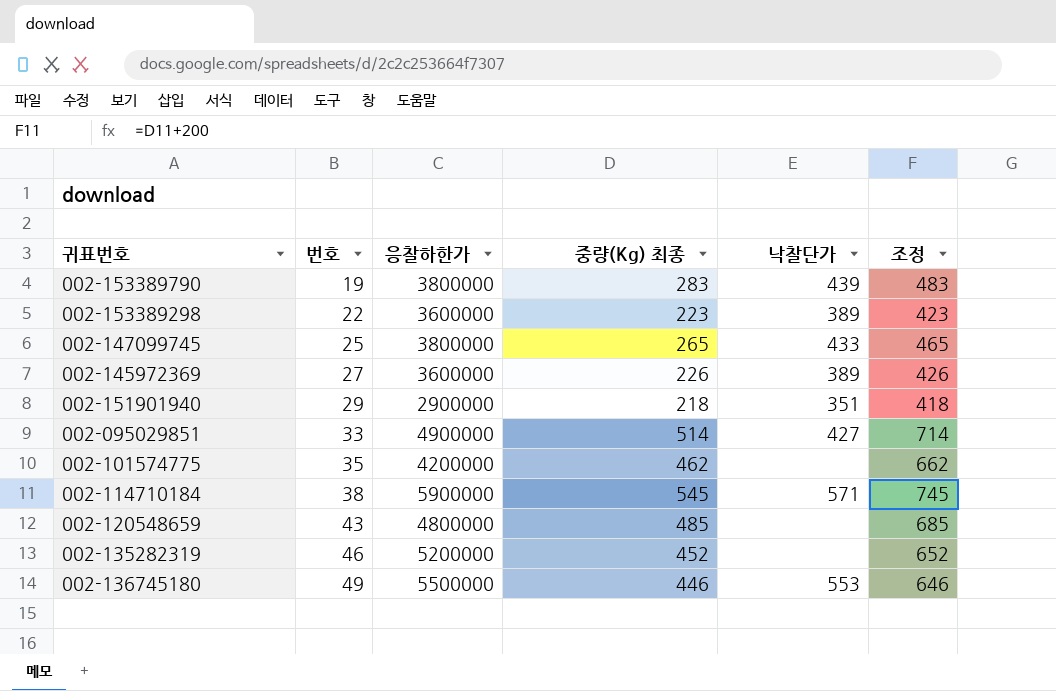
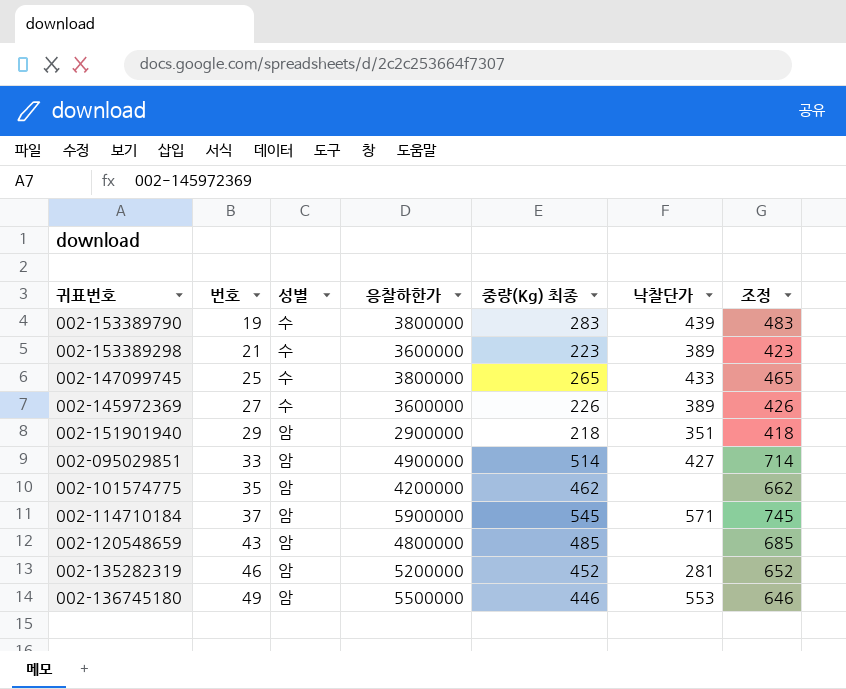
column 성별 | position: none -> 3
002-153389298 | 번호: 22 -> 21
002-114710184 | 번호: 38 -> 37
002-135282319 | 낙찰단가: none -> 281

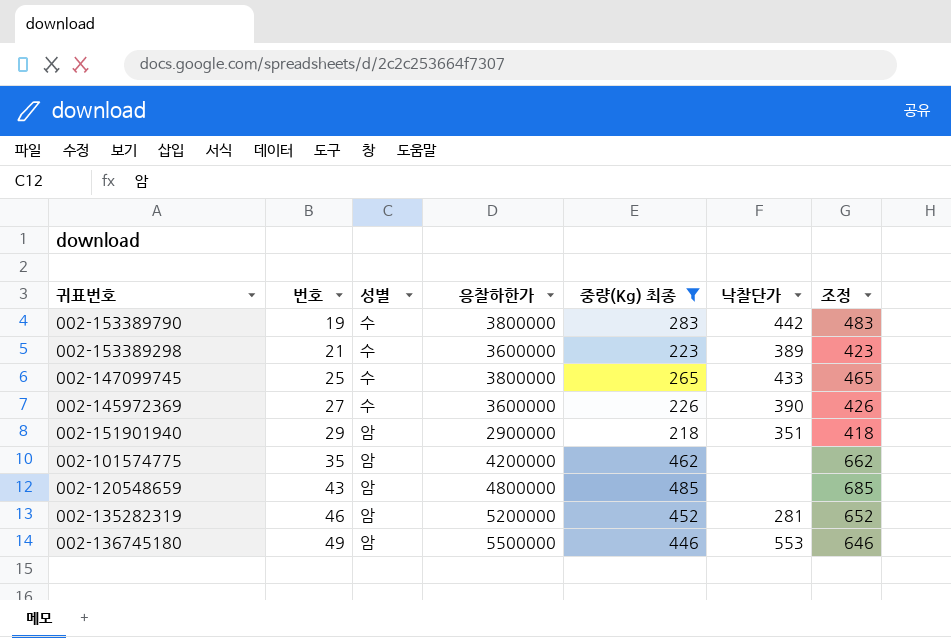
filter: none -> 중량(Kg) 최종 <= 485
002-153389790 | 낙찰단가: 439 -> 442
002-145972369 | 낙찰단가: 389 -> 390

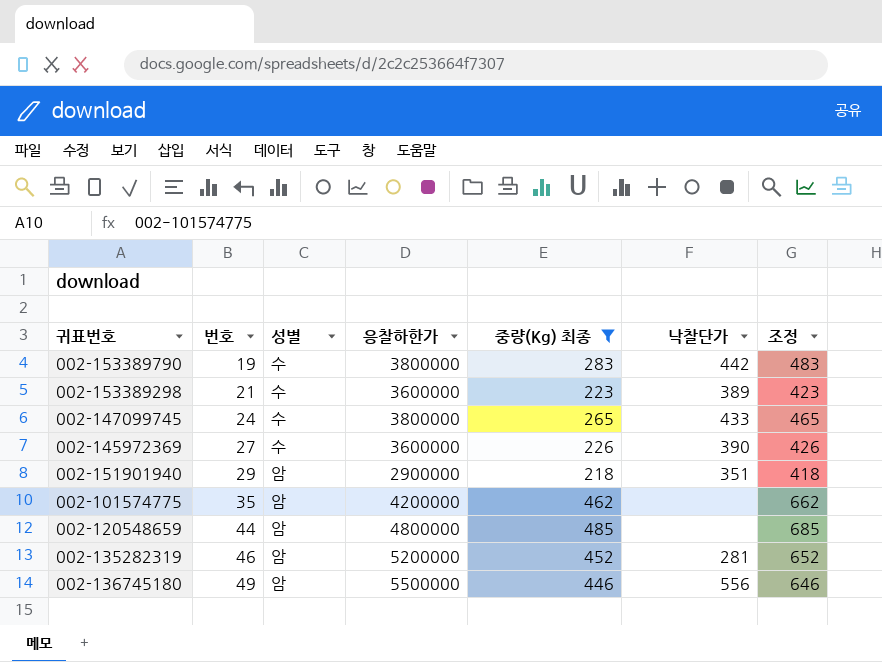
002-147099745 | 번호: 25 -> 24
002-120548659 | 번호: 43 -> 44
002-136745180 | 낙찰단가: 553 -> 556

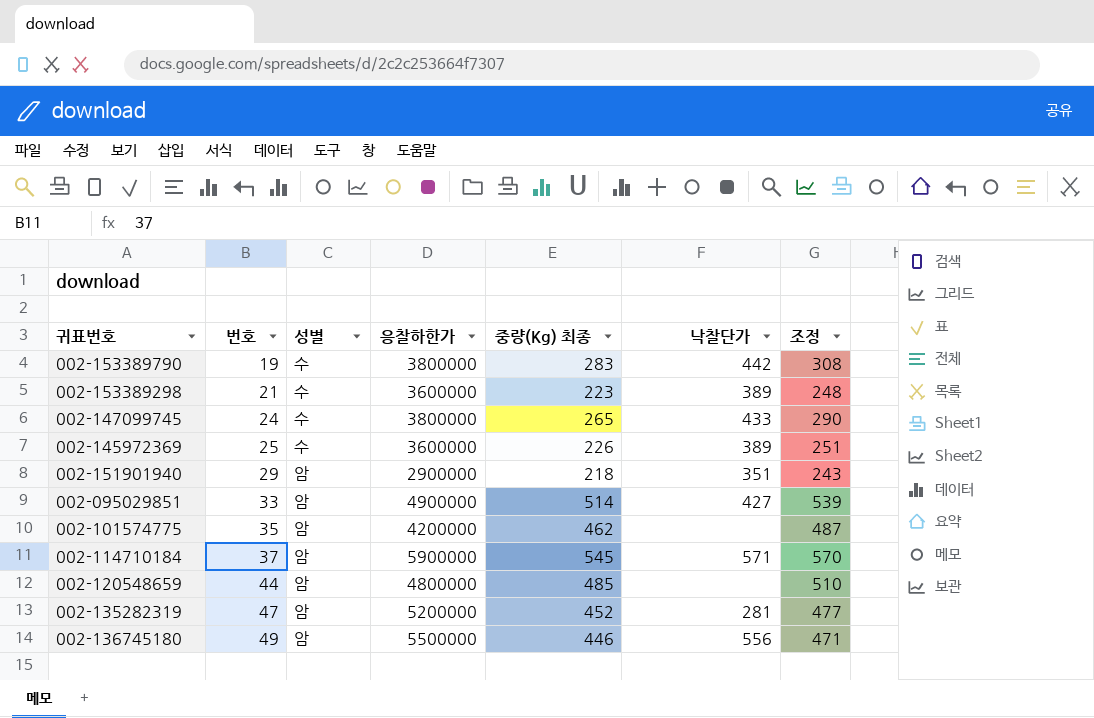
filter: 중량(Kg) 최종 <= 485 -> none
column 조정 | formula: [중량(Kg) 최종] + 200 -> [중량(Kg) 최종] + 25
002-145972369 | 번호: 27 -> 25
002-145972369 | 낙찰단가: 390 -> 389
002-135282319 | 번호: 46 -> 47

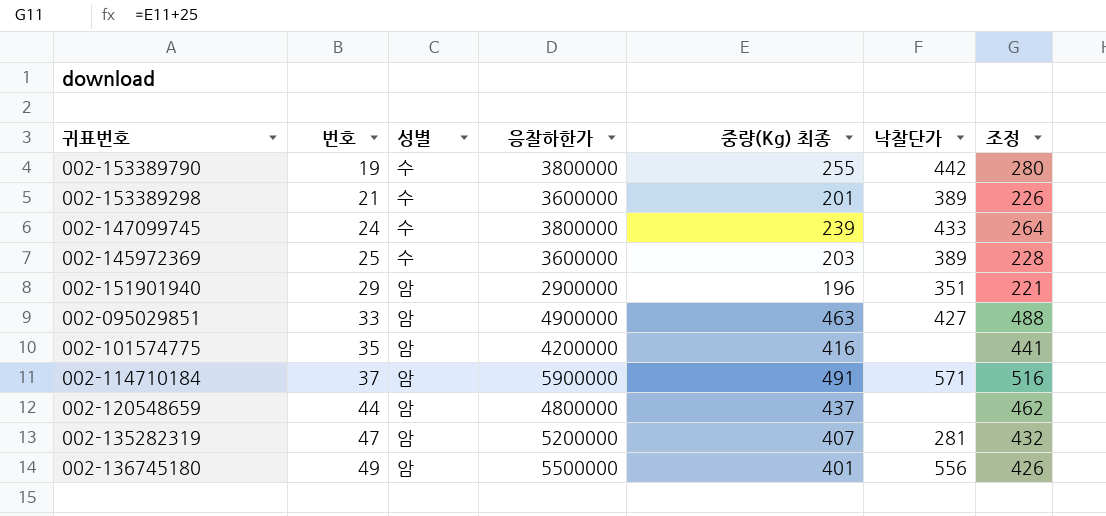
002-153389790 | 중량(Kg) 최종: 283 -> 255
002-153389790 | 조정: 308 -> 280
002-153389298 | 중량(Kg) 최종: 223 -> 201
002-153389298 | 조정: 248 -> 226
002-147099745 | 중량(Kg) 최종: 265 -> 239
002-147099745 | 조정: 290 -> 264
002-145972369 | 중량(Kg) 최종: 226 -> 203
002-145972369 | 조정: 251 -> 228
002-151901940 | 중량(Kg) 최종: 218 -> 196
002-151901940 | 조정: 243 -> 221
002-095029851 | 중량(Kg) 최종: 514 -> 463
002-095029851 | 조정: 539 -> 488
002-101574775 | 중량(Kg) 최종: 462 -> 416
002-101574775 | 조정: 487 -> 441
002-114710184 | 중량(Kg) 최종: 545 -> 491
002-114710184 | 조정: 570 -> 516
002-120548659 | 중량(Kg) 최종: 485 -> 437
002-120548659 | 조정: 510 -> 462
002-135282319 | 중량(Kg) 최종: 452 -> 407
002-135282319 | 조정: 477 -> 432
002-136745180 | 중량(Kg) 최종: 446 -> 401
002-136745180 | 조정: 471 -> 426

